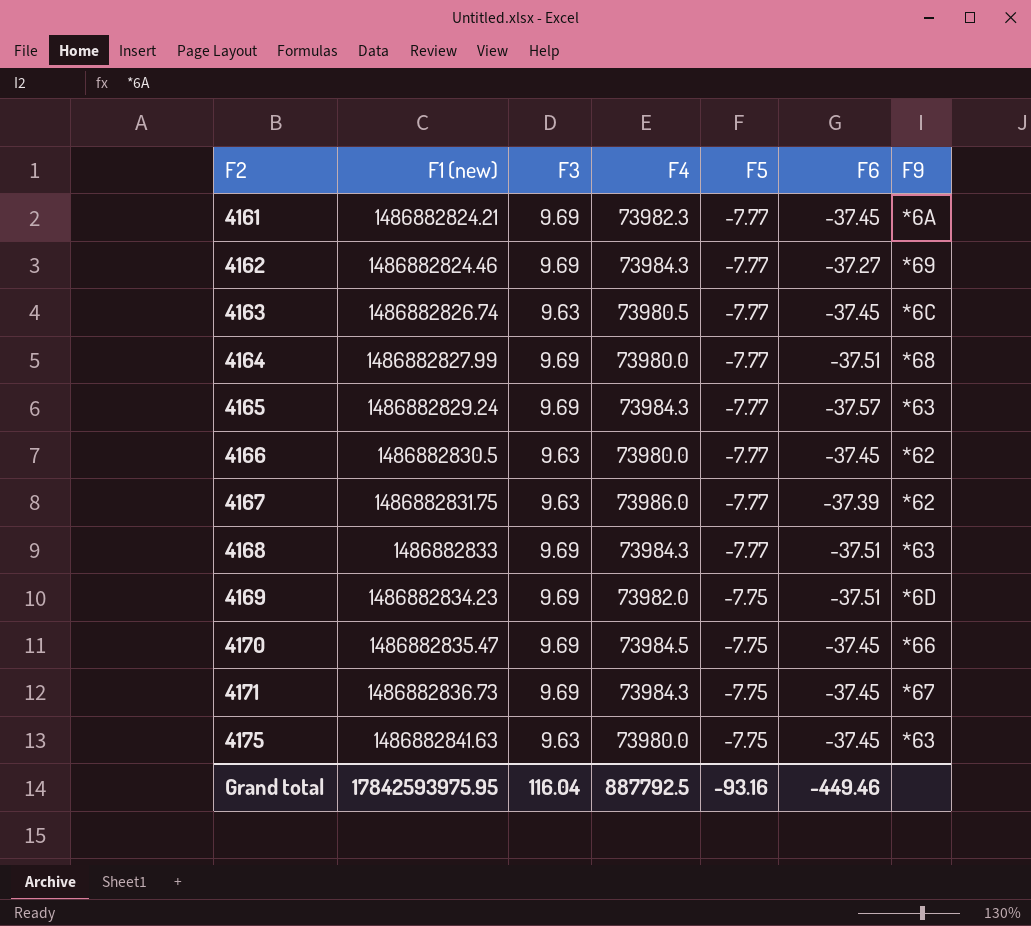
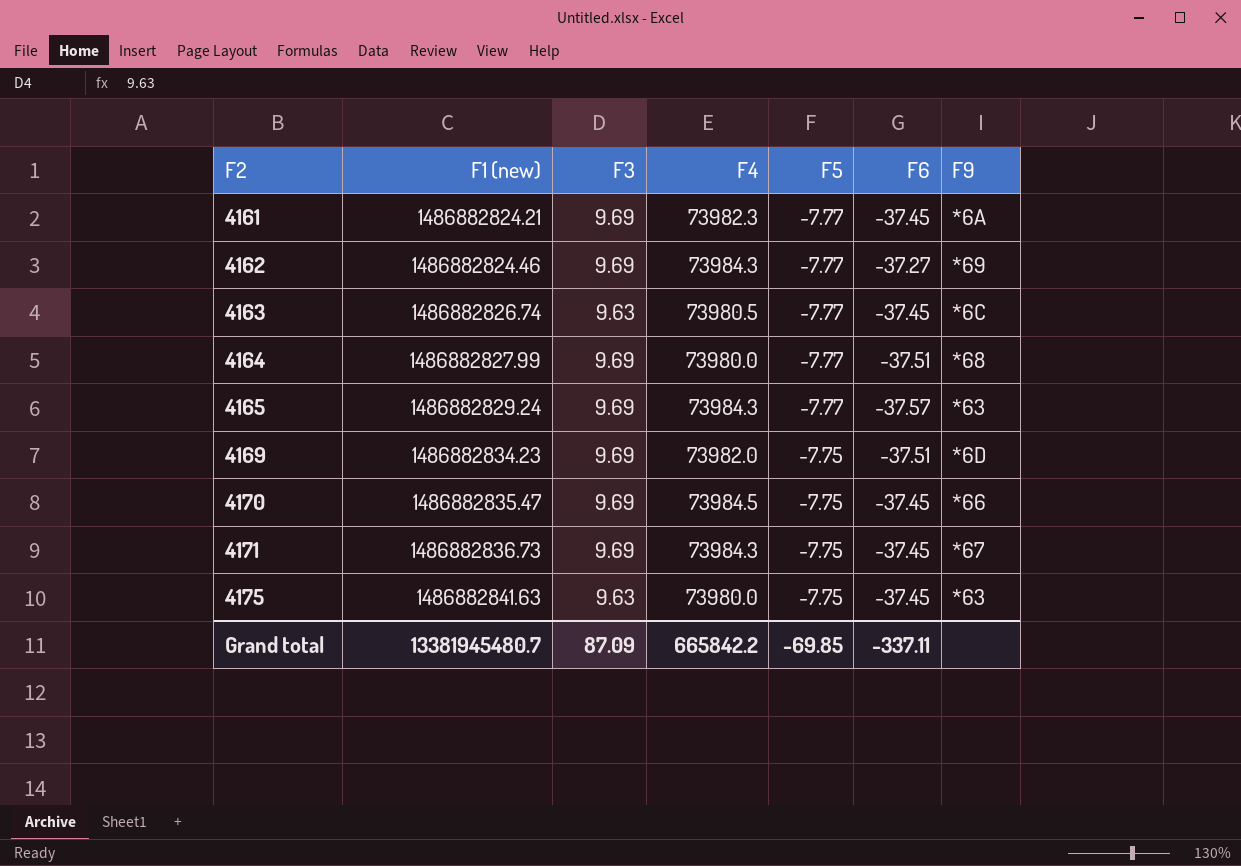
row 4166: 1486882830.5 | 9.63 | 73980.0 | -7.77 | -37.45 | *62 -> none
row 4167: 1486882831.75 | 9.63 | 73986.0 | -7.77 | -37.39 | *62 -> none
row 4168: 1486882833 | 9.69 | 73984.3 | -7.77 | -37.51 | *63 -> none
Grand total | F1 (new): 17842593975.95 -> 13381945480.7
Grand total | F3: 116.04 -> 87.09
Grand total | F4: 887792.5 -> 665842.2
Grand total | F5: -93.16 -> -69.85
Grand total | F6: -449.46 -> -337.11

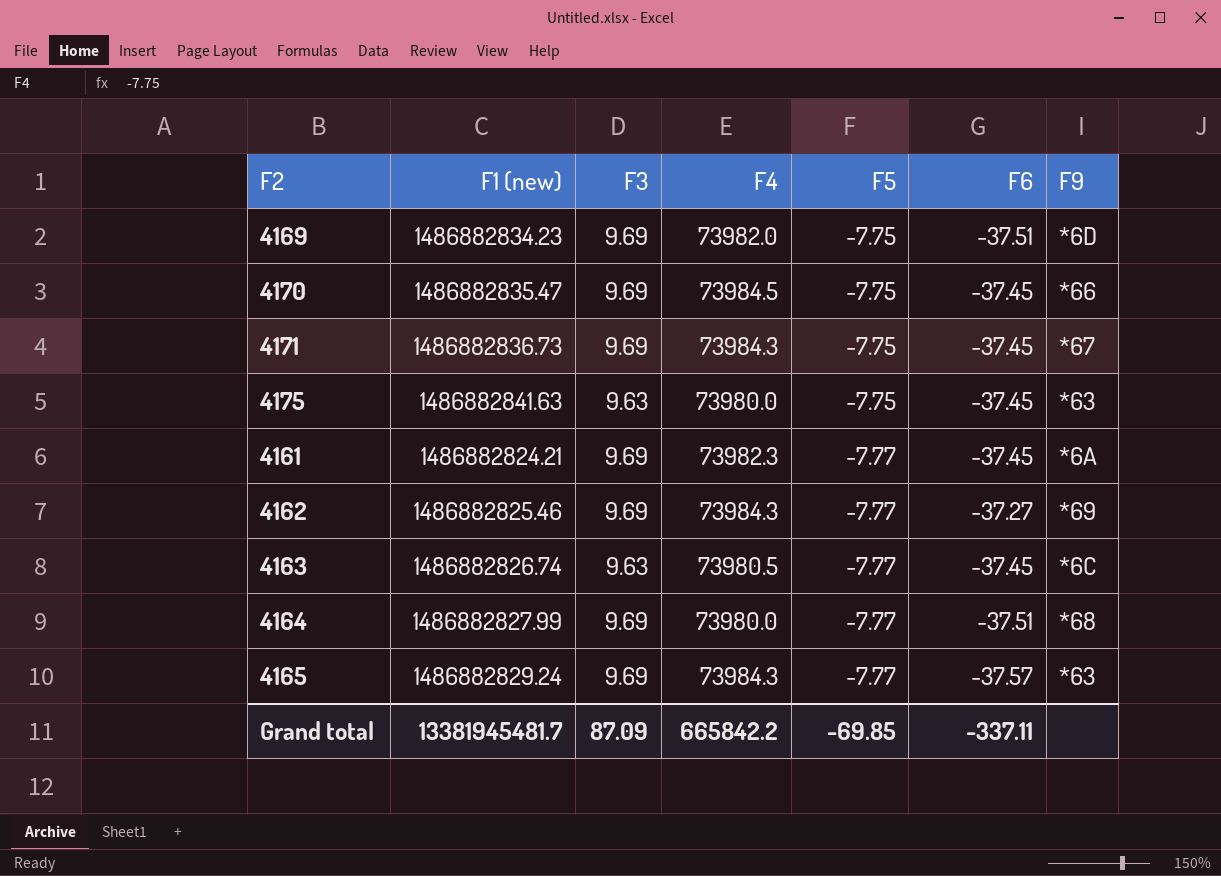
row order: F2 ascending -> F5 descending
4162 | F1 (new): 1486882824.46 -> 1486882825.46
Grand total | F1 (new): 13381945480.7 -> 13381945481.7

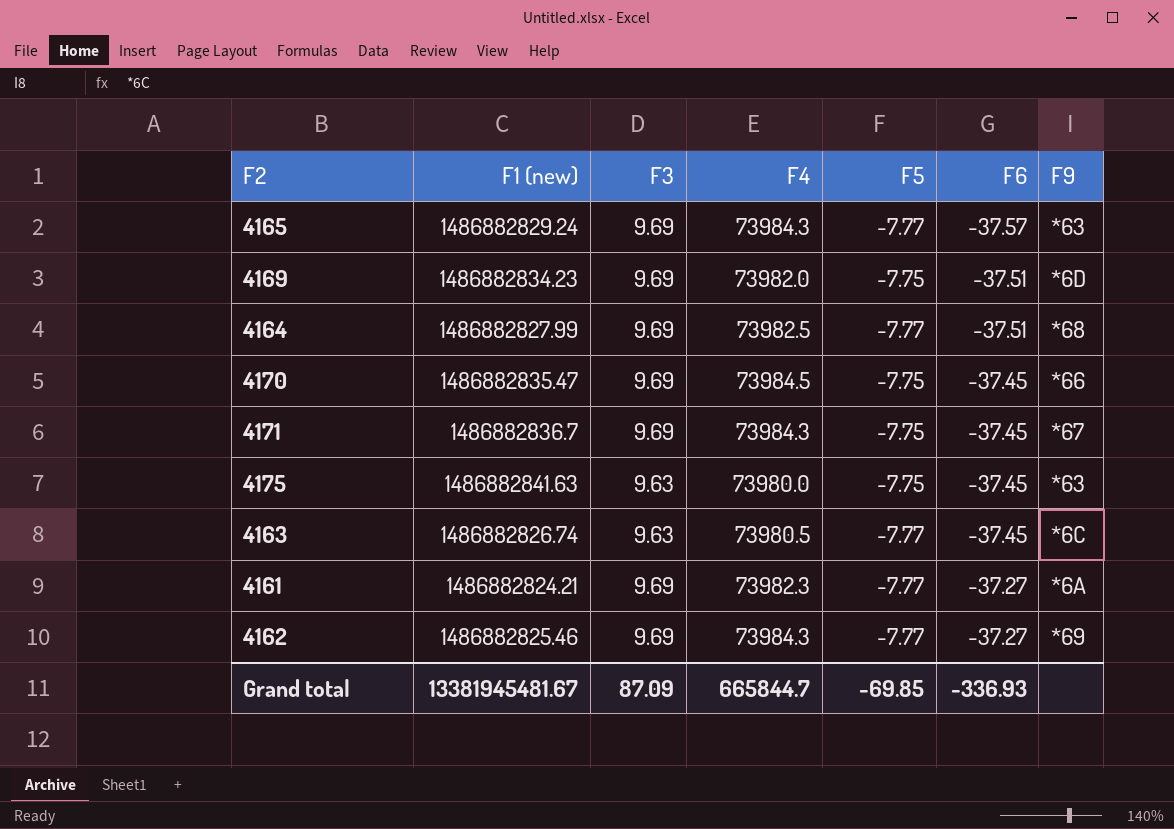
row order: F5 descending -> F6 ascending
4164 | F4: 73980.0 -> 73982.5
4171 | F1 (new): 1486882836.73 -> 1486882836.7
4161 | F6: -37.45 -> -37.27
Grand total | F1 (new): 13381945481.7 -> 13381945481.67
Grand total | F4: 665842.2 -> 665844.7
Grand total | F6: -337.11 -> -336.93

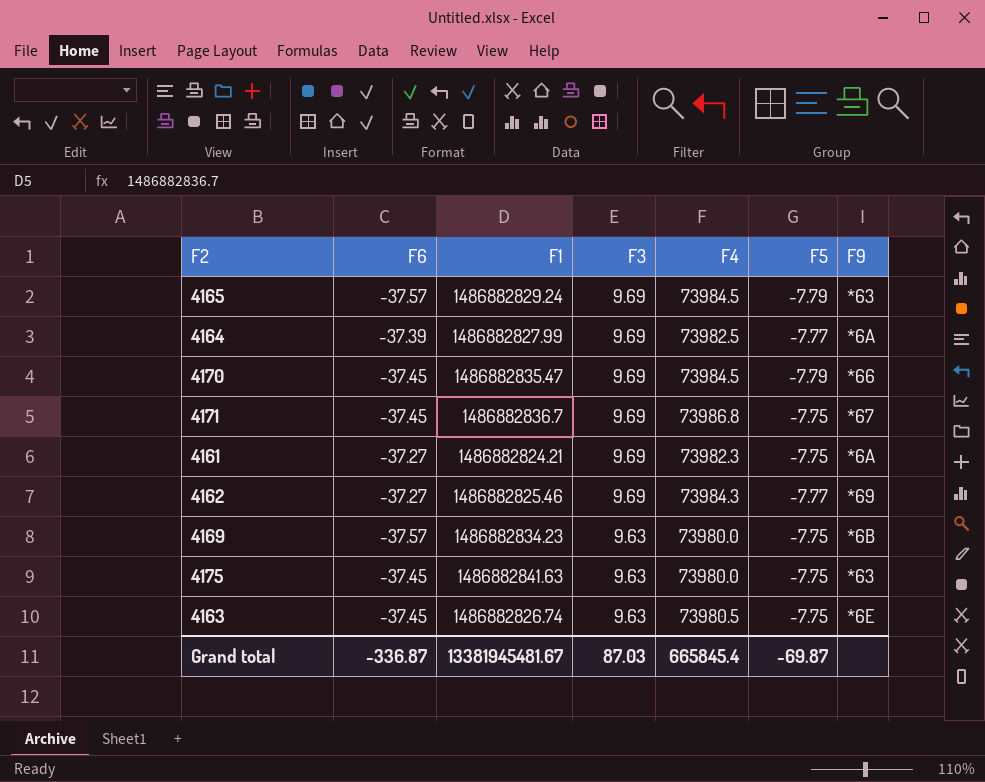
row order: F6 ascending -> F3 descending
column F6 | position: 6 -> 2
column name: F1 (new) -> F1
4165 | F4: 73984.3 -> 73984.5
4165 | F5: -7.77 -> -7.79
4164 | F6: -37.51 -> -37.39
4164 | F9: *68 -> *6A
4170 | F5: -7.75 -> -7.79
4171 | F4: 73984.3 -> 73986.8
4161 | F5: -7.77 -> -7.75
4169 | F6: -37.51 -> -37.57
4169 | F3: 9.69 -> 9.63
4169 | F4: 73982.0 -> 73980.0
4169 | F9: *6D -> *6B
4163 | F5: -7.77 -> -7.75
4163 | F9: *6C -> *6E
Grand total | F6: -336.93 -> -336.87
Grand total | F3: 87.09 -> 87.03
Grand total | F4: 665844.7 -> 665845.4
Grand total | F5: -69.85 -> -69.87

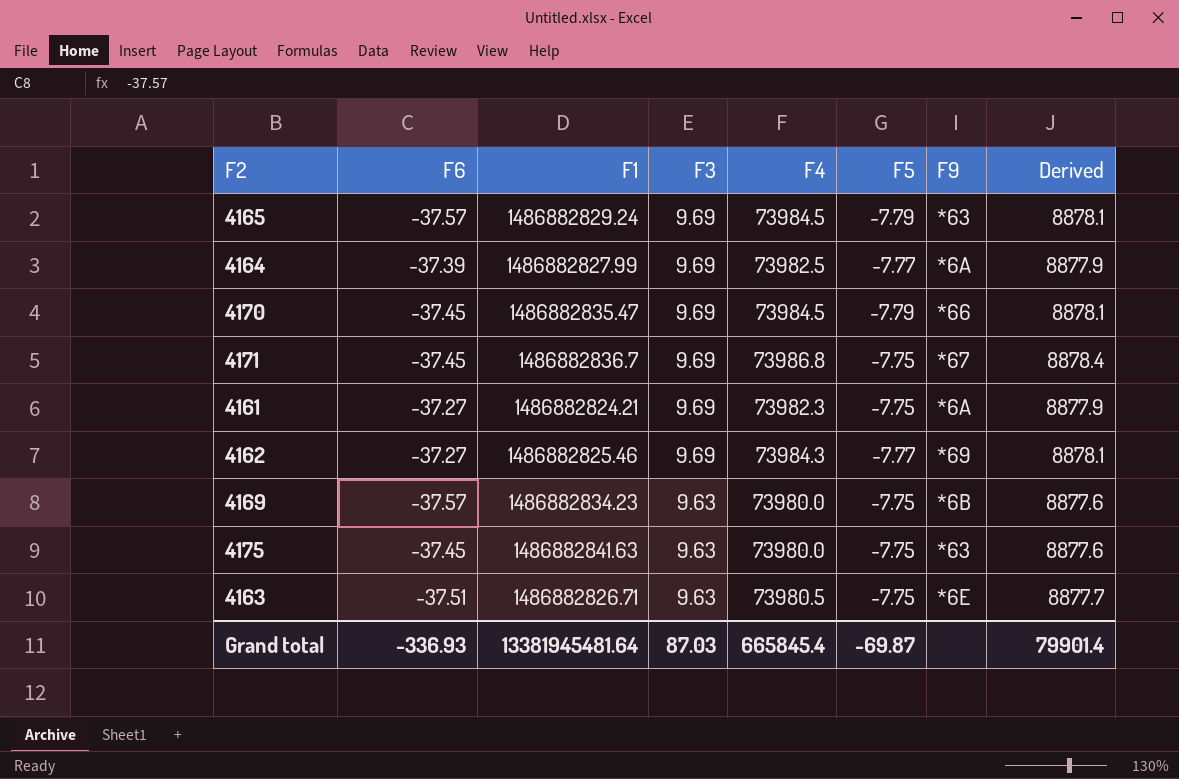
column Derived | formula: none -> [F4] * 0.12
4163 | F6: -37.45 -> -37.51
4163 | F1: 1486882826.74 -> 1486882826.71
Grand total | F6: -336.87 -> -336.93
Grand total | F1: 13381945481.67 -> 13381945481.64

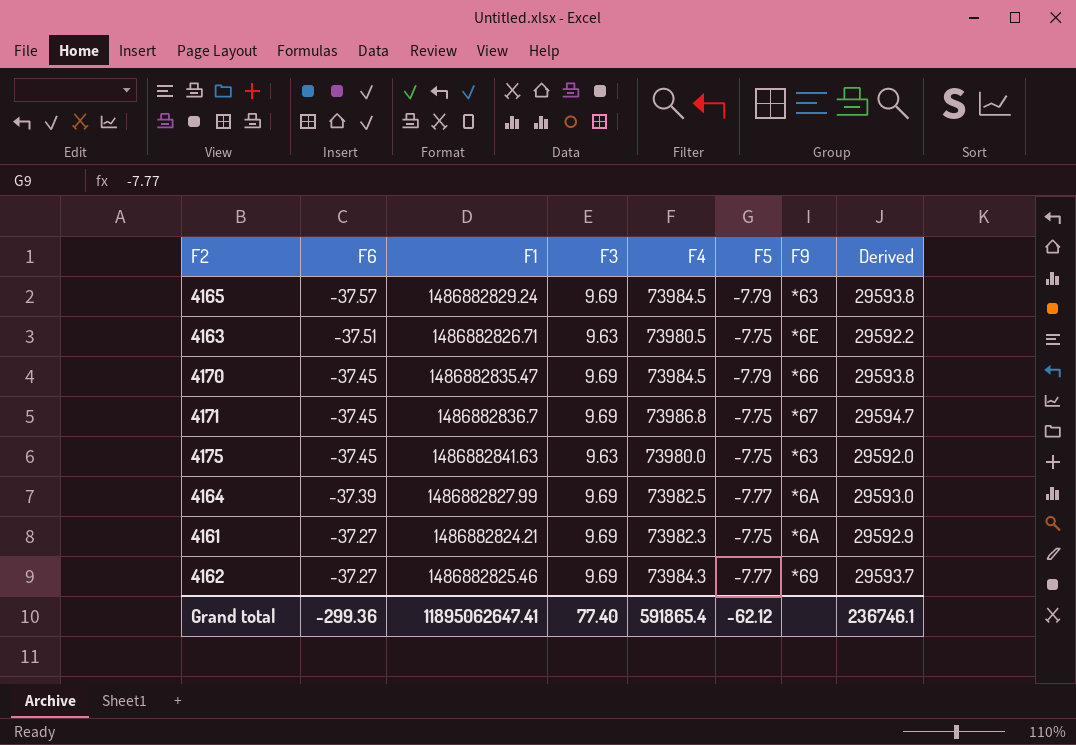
row order: F3 descending -> F6 ascending
column Derived | formula: [F4] * 0.12 -> [F4] * 0.4
row 4169: -37.57 | 1486882834.23 | 9.63 | 73980.0 | -7.75 | *6B | 8877.6 -> none
Grand total | F6: -336.93 -> -299.36
Grand total | F1: 13381945481.64 -> 11895062647.41
Grand total | F3: 87.03 -> 77.40
Grand total | F4: 665845.4 -> 591865.4
Grand total | F5: -69.87 -> -62.12
Grand total | Derived: 79901.4 -> 236746.1

